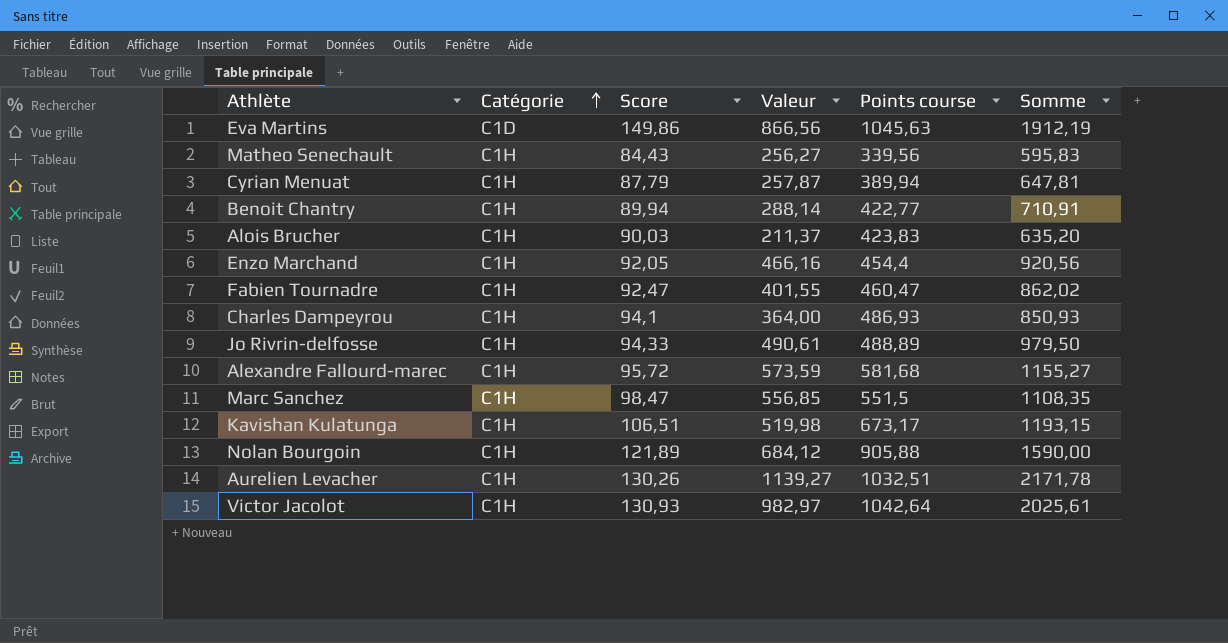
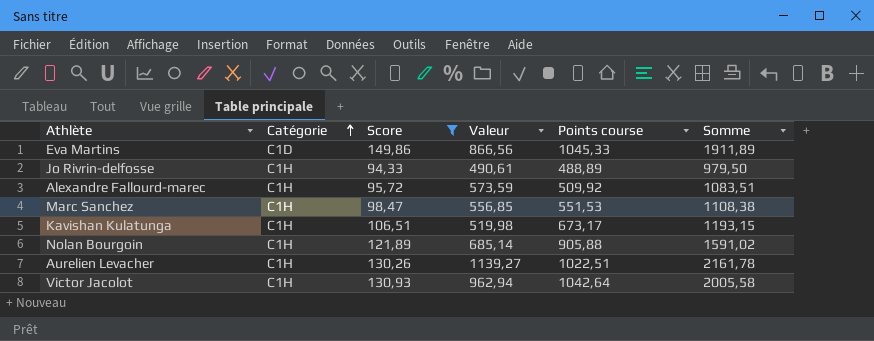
filter: none -> Score >= 94,33
Eva Martins | Points course: 1045,63 -> 1045,33
Eva Martins | Somme: 1912,19 -> 1911,89
Alexandre Fallourd-marec | Points course: 581,68 -> 509,92
Alexandre Fallourd-marec | Somme: 1155,27 -> 1083,51
Marc Sanchez | Points course: 551,5 -> 551,53
Marc Sanchez | Somme: 1108,35 -> 1108,38
Nolan Bourgoin | Valeur: 684,12 -> 685,14
Nolan Bourgoin | Somme: 1590,00 -> 1591,02
Aurelien Levacher | Points course: 1032,51 -> 1022,51
Aurelien Levacher | Somme: 2171,78 -> 2161,78
Victor Jacolot | Valeur: 982,97 -> 962,94
Victor Jacolot | Somme: 2025,61 -> 2005,58

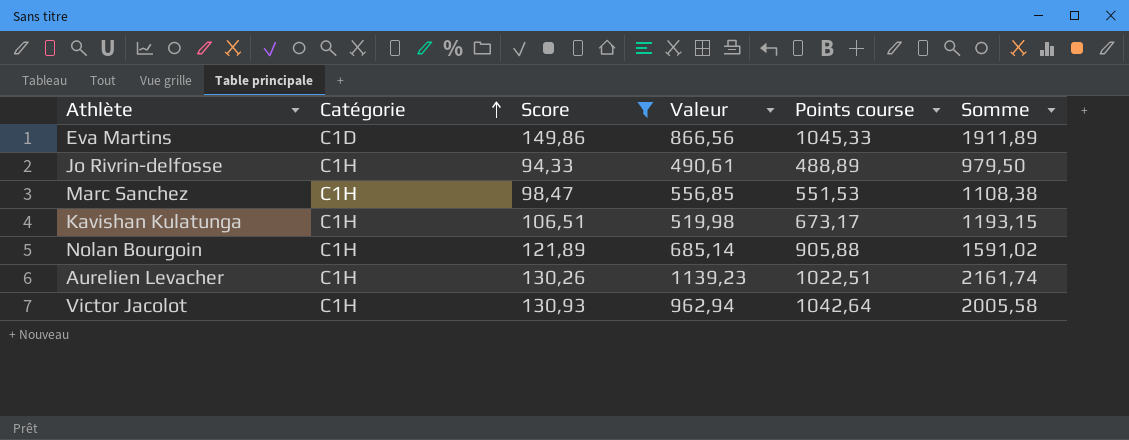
row Alexandre Fallourd-marec: C1H | 95,72 | 573,59 | 509,92 | 1083,51 -> none
Aurelien Levacher | Valeur: 1139,27 -> 1139,23
Aurelien Levacher | Somme: 2161,78 -> 2161,74

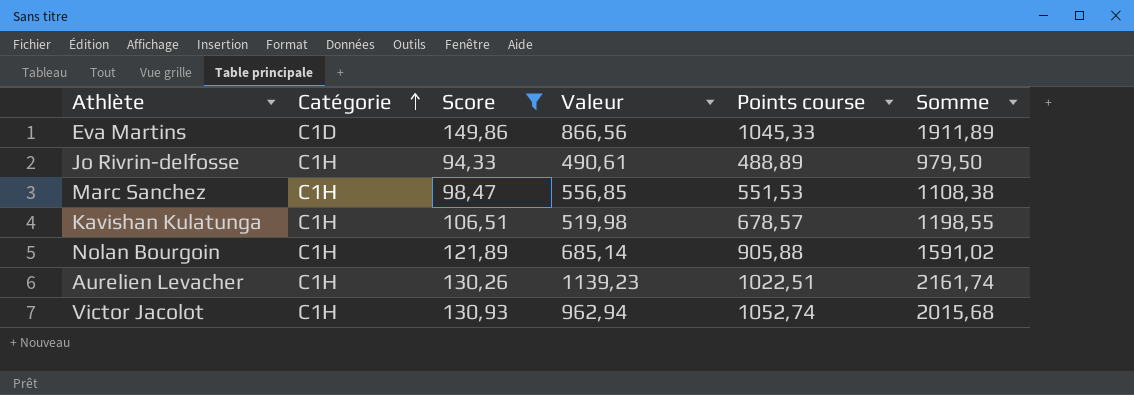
Kavishan Kulatunga | Points course: 673,17 -> 678,57
Kavishan Kulatunga | Somme: 1193,15 -> 1198,55
Victor Jacolot | Points course: 1042,64 -> 1052,74
Victor Jacolot | Somme: 2005,58 -> 2015,68

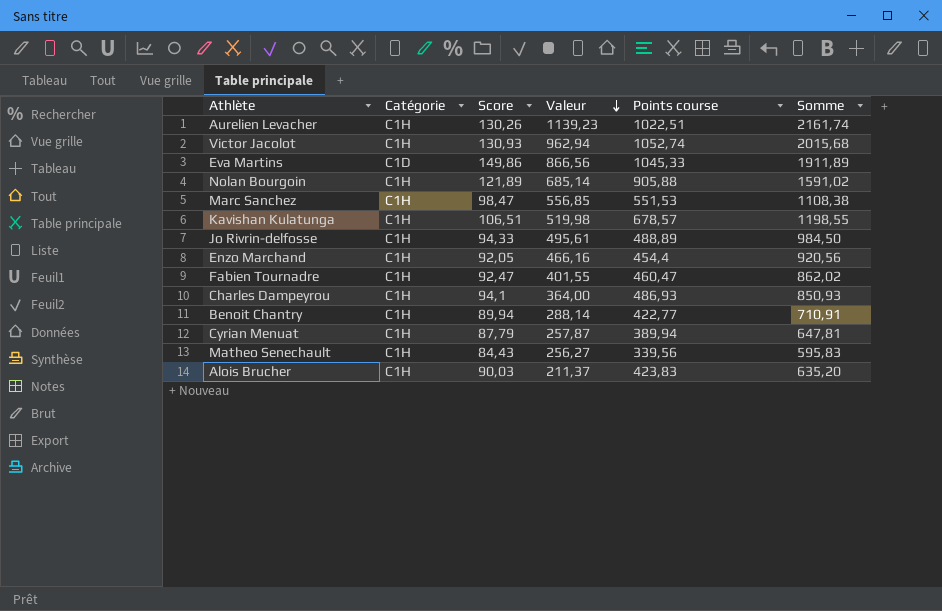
filter: Score >= 94,33 -> none
row order: Catégorie ascending -> Valeur descending
Jo Rivrin-delfosse | Valeur: 490,61 -> 495,61
Jo Rivrin-delfosse | Somme: 979,50 -> 984,50

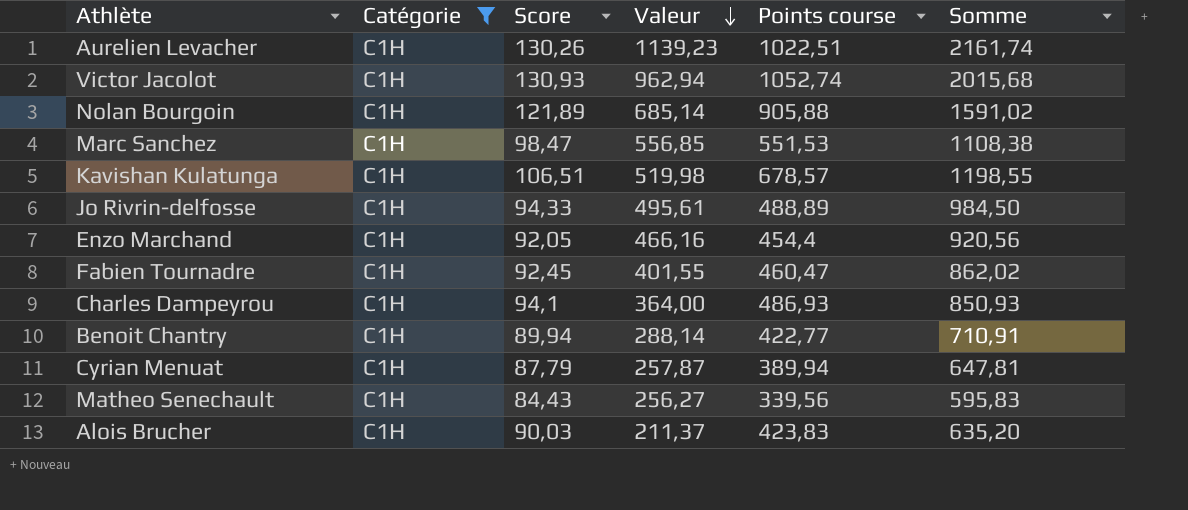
filter: none -> Catégorie = C1H
Fabien Tournadre | Score: 92,47 -> 92,45

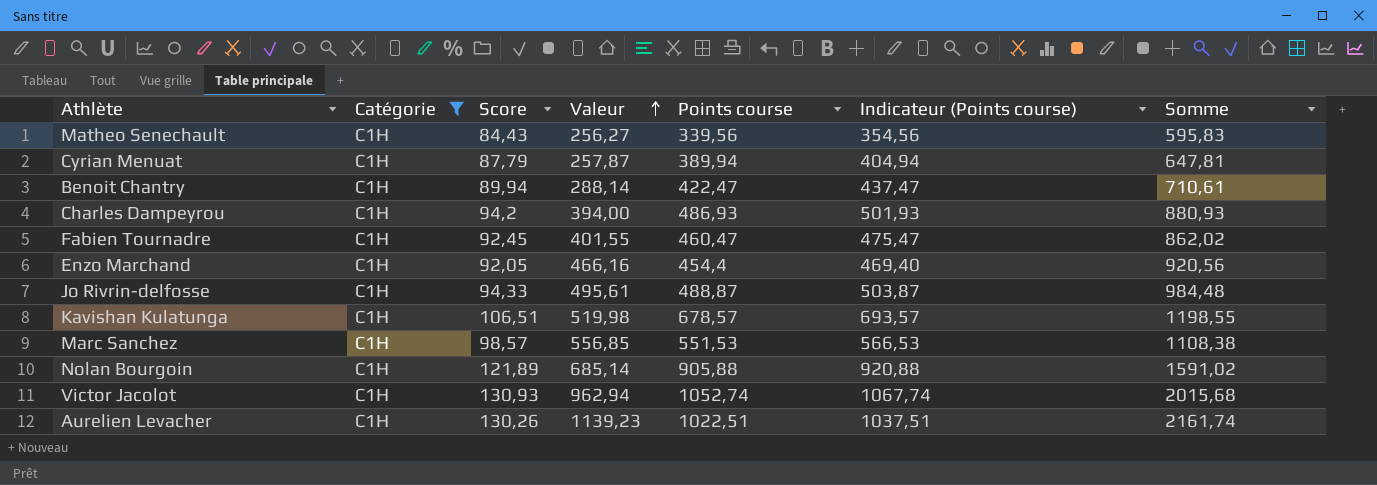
row order: Valeur descending -> Valeur ascending
column Indicateur (Points course) | formula: none -> [Points course] + 15
row Alois Brucher: C1H | 90,03 | 211,37 | 423,83 | 635,20 -> none
Benoit Chantry | Points course: 422,77 -> 422,47
Benoit Chantry | Somme: 710,91 -> 710,61
Charles Dampeyrou | Score: 94,1 -> 94,2
Charles Dampeyrou | Valeur: 364,00 -> 394,00
Charles Dampeyrou | Somme: 850,93 -> 880,93
Jo Rivrin-delfosse | Points course: 488,89 -> 488,87
Jo Rivrin-delfosse | Somme: 984,50 -> 984,48
Marc Sanchez | Score: 98,47 -> 98,57

